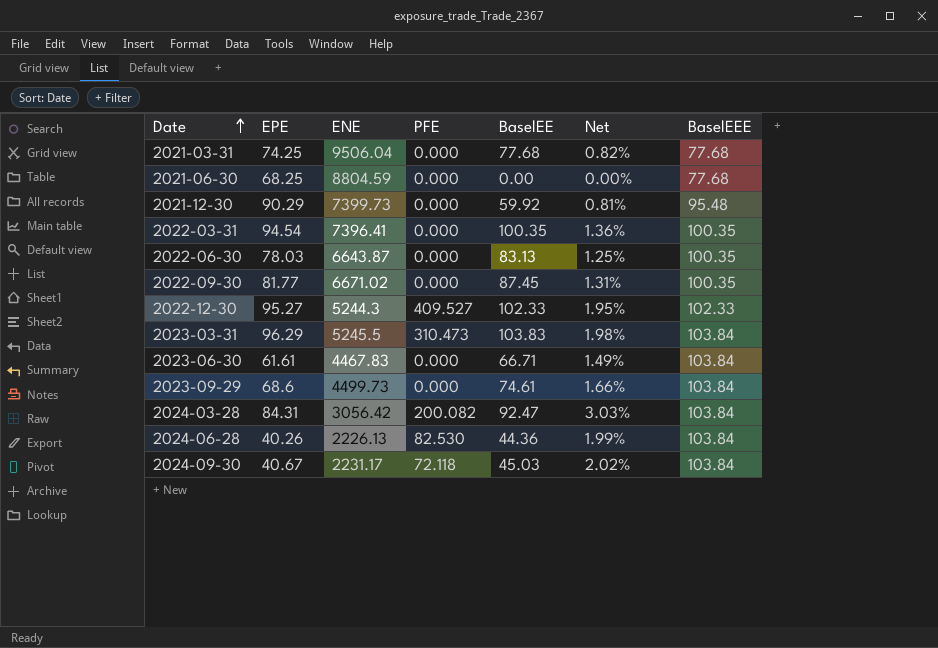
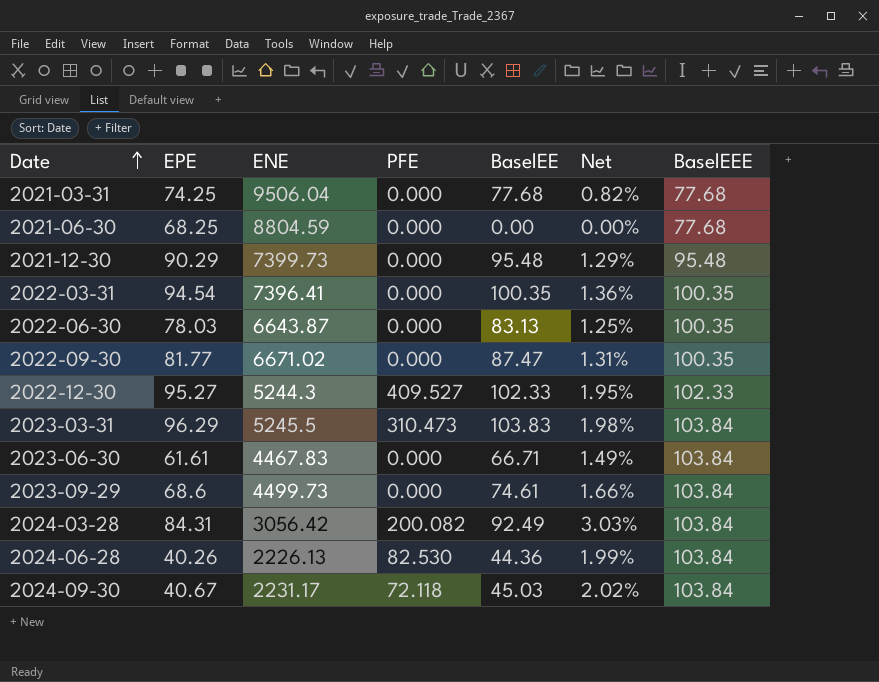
2021-12-30 | BaselEE: 59.92 -> 95.48
2021-12-30 | Net: 0.81% -> 1.29%
2022-09-30 | BaselEE: 87.45 -> 87.47
2024-03-28 | BaselEE: 92.47 -> 92.49

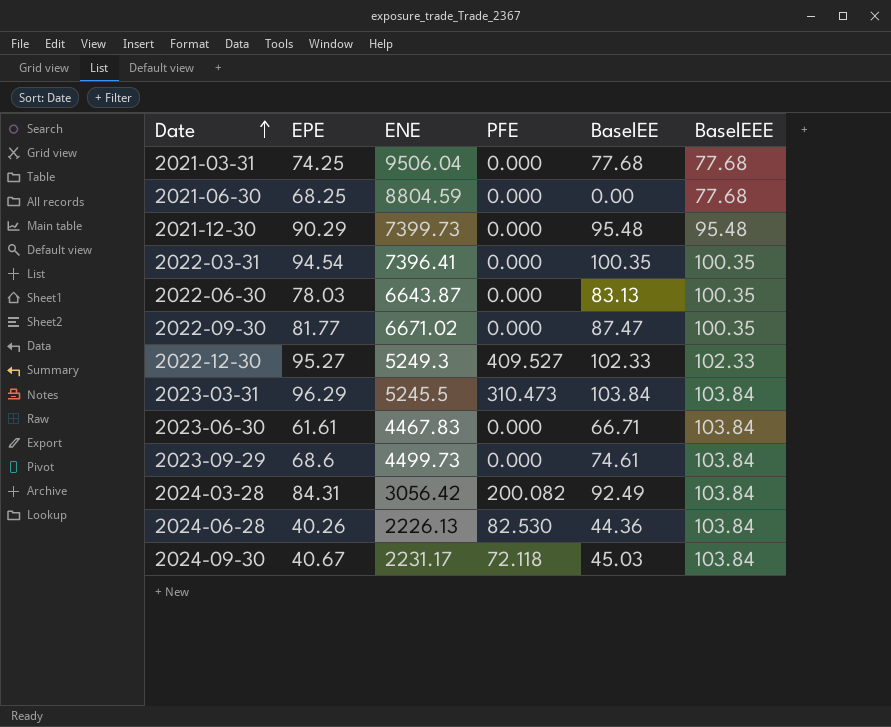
column Net | formula: [BaselEE] / [ENE] -> none
2022-12-30 | ENE: 5244.3 -> 5249.3
2023-03-31 | BaselEE: 103.83 -> 103.84

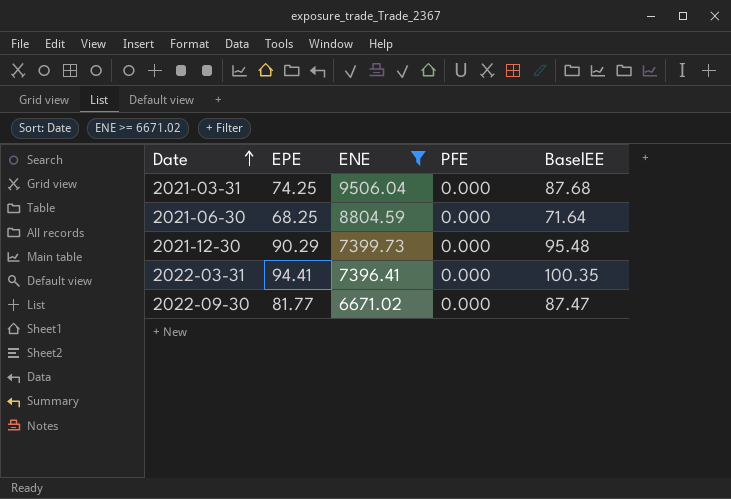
filter: none -> ENE >= 6671.02
column BaselEEE | position: 6 -> none
2021-03-31 | BaselEE: 77.68 -> 87.68
2021-06-30 | BaselEE: 0.00 -> 71.64
2022-03-31 | EPE: 94.54 -> 94.41

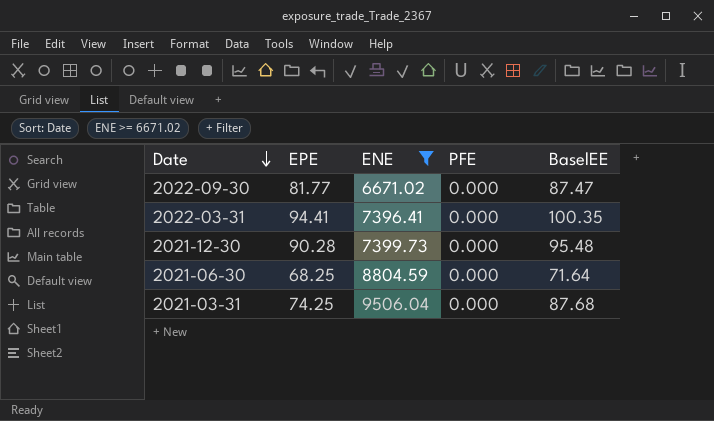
row order: Date ascending -> Date descending
2021-12-30 | EPE: 90.29 -> 90.28

